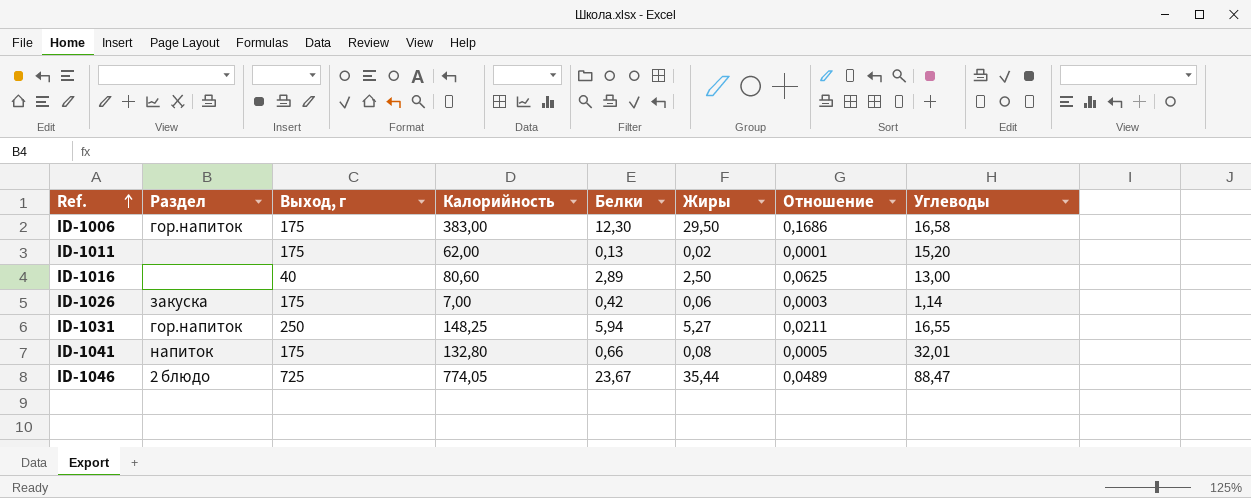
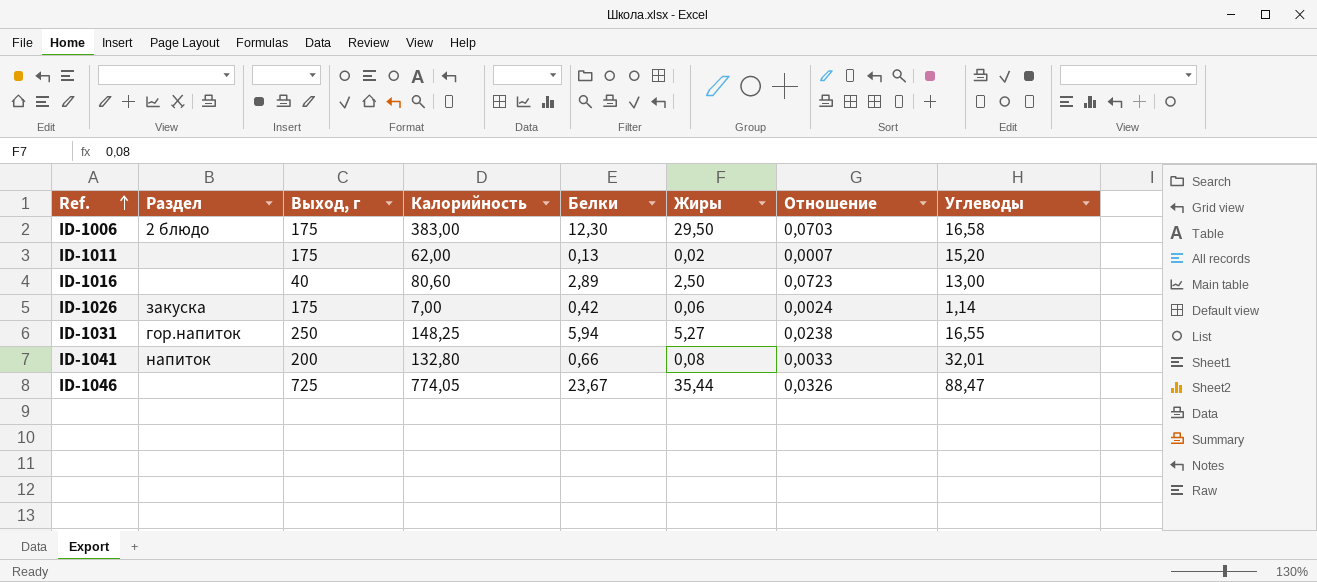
column Отношение | formula: [Жиры] / [Выход, г] -> [Белки] / [Выход, г]
ID-1006 | Раздел: гор.напиток -> 2 блюдо
ID-1041 | Выход, г: 175 -> 200
ID-1046 | Раздел: 2 блюдо -> none

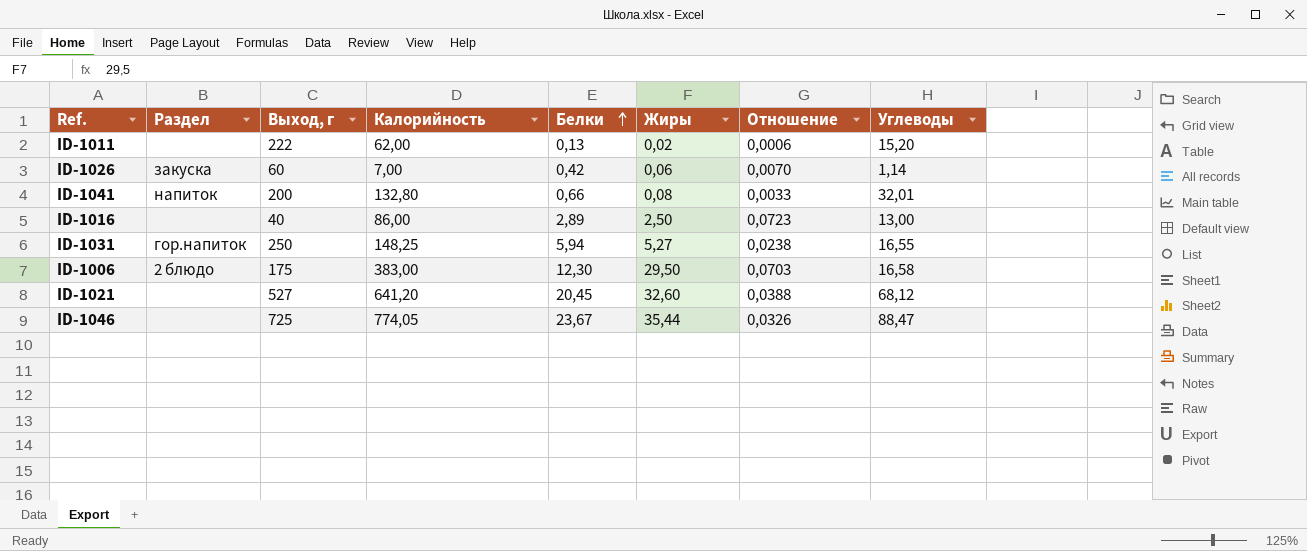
row order: Ref. ascending -> Белки ascending
ID-1011 | Выход, г: 175 -> 222
ID-1011 | Отношение: 0,0007 -> 0,0006
ID-1026 | Выход, г: 175 -> 60
ID-1026 | Отношение: 0,0024 -> 0,0070
ID-1016 | Калорийность: 80,60 -> 86,00
row ID-1021: none -> none | 527 | 641,20 | 20,45 | 32,60 | 0,0388 | 68,12

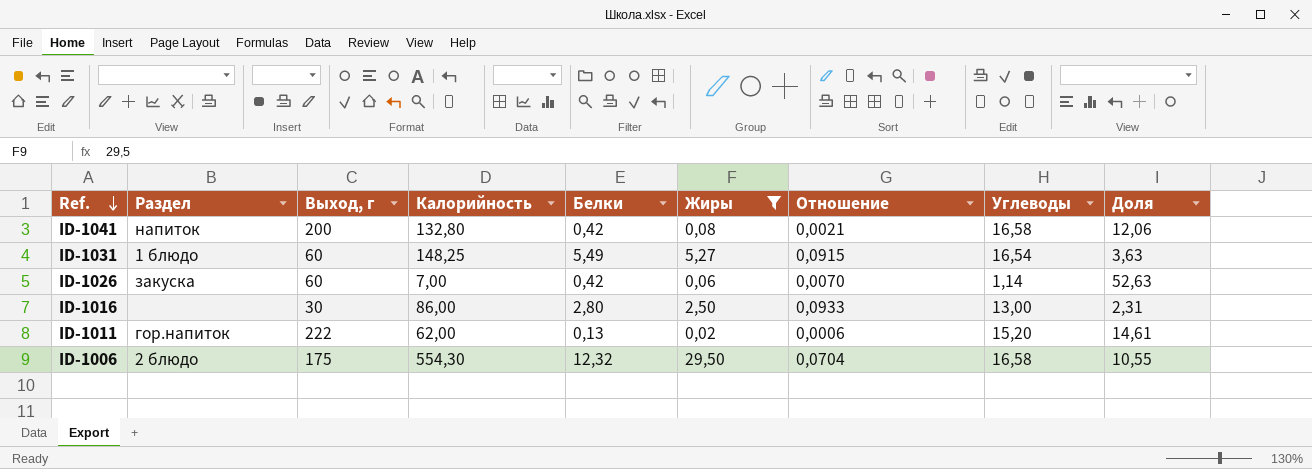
filter: none -> Жиры <= 29,50
row order: Белки ascending -> Ref. descending
column Доля | formula: none -> [Выход, г] / [Углеводы]
ID-1041 | Белки: 0,66 -> 0,42
ID-1041 | Отношение: 0,0033 -> 0,0021
ID-1041 | Углеводы: 32,01 -> 16,58
ID-1031 | Раздел: гор.напиток -> 1 блюдо
ID-1031 | Выход, г: 250 -> 60
ID-1031 | Белки: 5,94 -> 5,49
ID-1031 | Отношение: 0,0238 -> 0,0915
ID-1031 | Углеводы: 16,55 -> 16,54
ID-1016 | Выход, г: 40 -> 30
ID-1016 | Белки: 2,89 -> 2,80
ID-1016 | Отношение: 0,0723 -> 0,0933
ID-1011 | Раздел: none -> гор.напиток
ID-1006 | Калорийность: 383,00 -> 554,30
ID-1006 | Белки: 12,30 -> 12,32
ID-1006 | Отношение: 0,0703 -> 0,0704

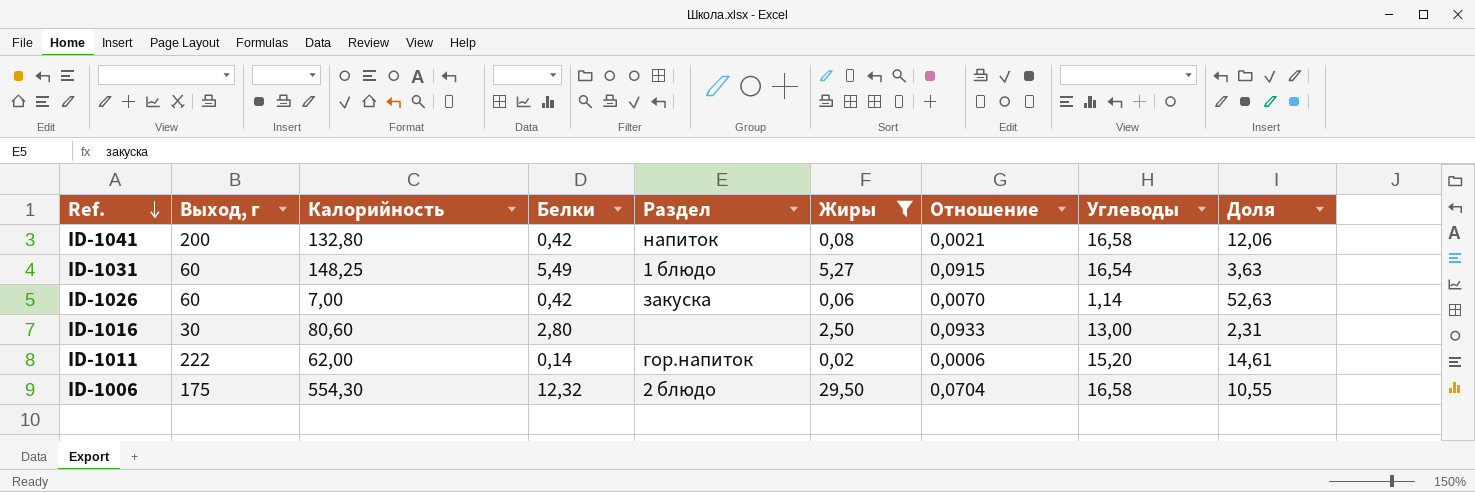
column Раздел | position: 2 -> 5
ID-1016 | Калорийность: 86,00 -> 80,60
ID-1011 | Белки: 0,13 -> 0,14

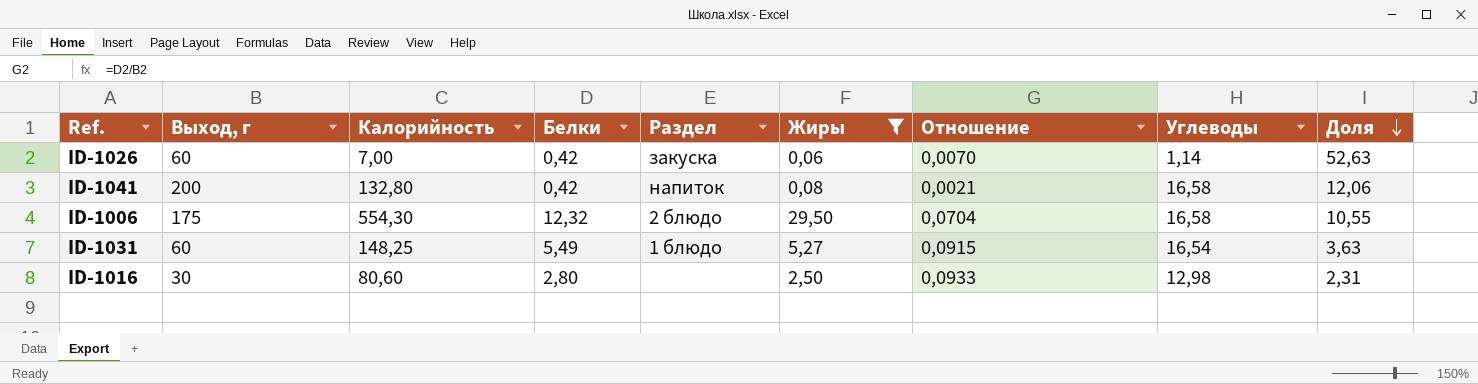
row order: Ref. descending -> Доля descending
row ID-1011: 222 | 62,00 | 0,14 | гор.напиток | 0,02 | 0,0006 | 15,20 | 14,61 -> none
ID-1016 | Углеводы: 13,00 -> 12,98

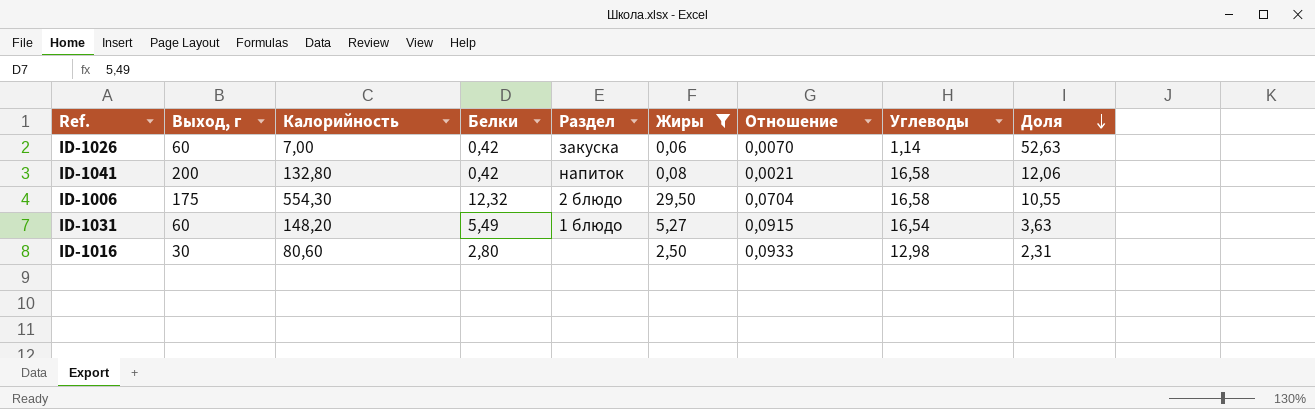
ID-1031 | Калорийность: 148,25 -> 148,20

